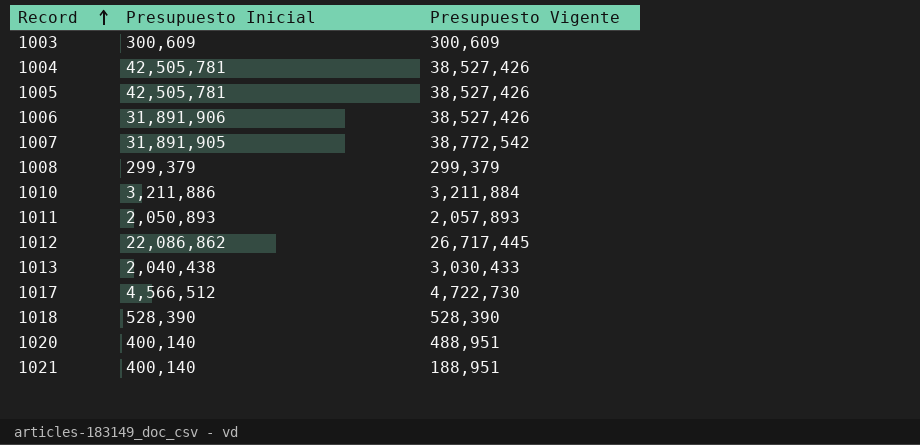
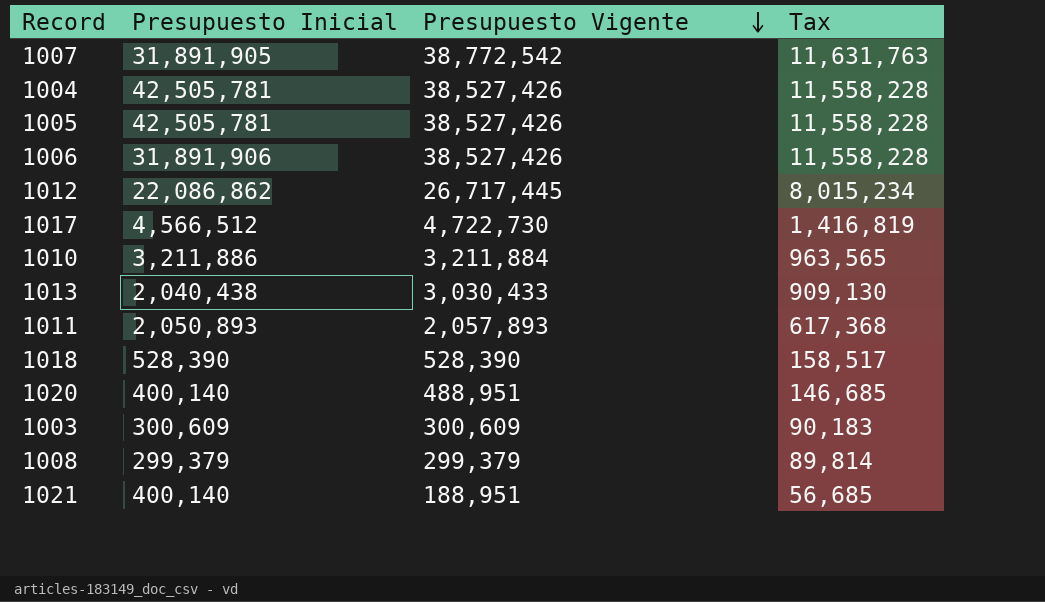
row order: Record ascending -> Presupuesto Vigente descending
column Tax | formula: none -> [Presupuesto Vigente] * 0.3

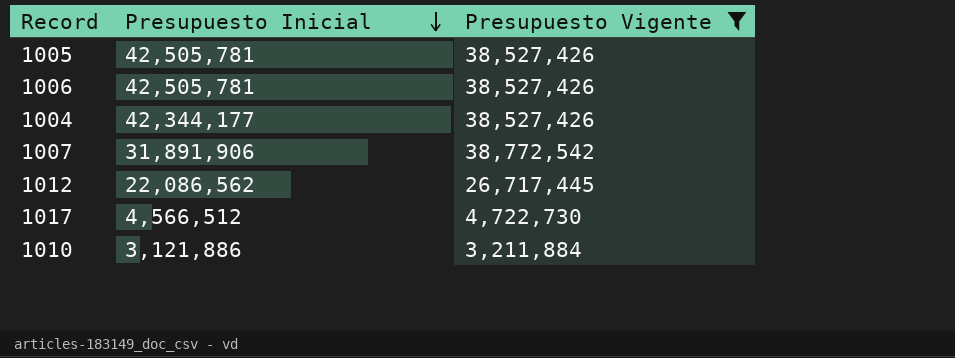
filter: none -> Presupuesto Vigente >= 3,211,884
row order: Presupuesto Vigente descending -> Presupuesto Inicial descending
column Tax | formula: [Presupuesto Vigente] * 0.3 -> none
1006 | Presupuesto Inicial: 31,891,906 -> 42,505,781
1004 | Presupuesto Inicial: 42,505,781 -> 42,344,177
1007 | Presupuesto Inicial: 31,891,905 -> 31,891,906
1012 | Presupuesto Inicial: 22,086,862 -> 22,086,562
1010 | Presupuesto Inicial: 3,211,886 -> 3,121,886

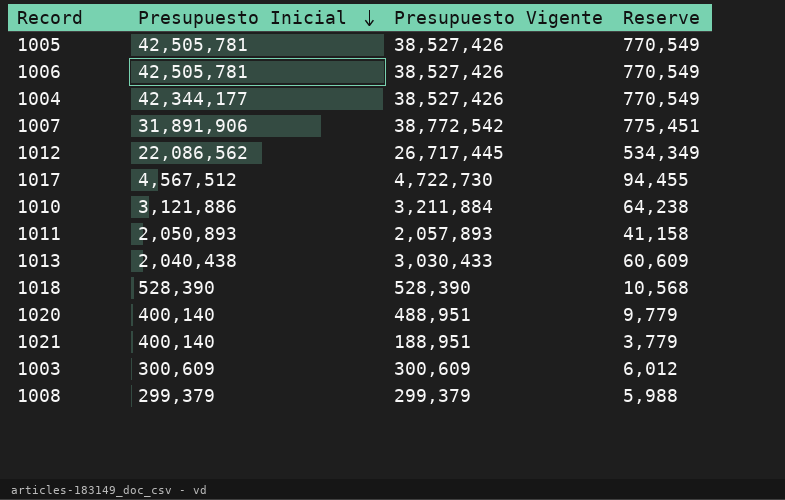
filter: Presupuesto Vigente >= 3,211,884 -> none
column Reserve | formula: none -> [Presupuesto Vigente] * 0.02
1017 | Presupuesto Inicial: 4,566,512 -> 4,567,512

